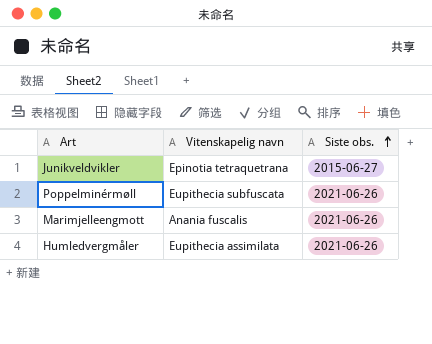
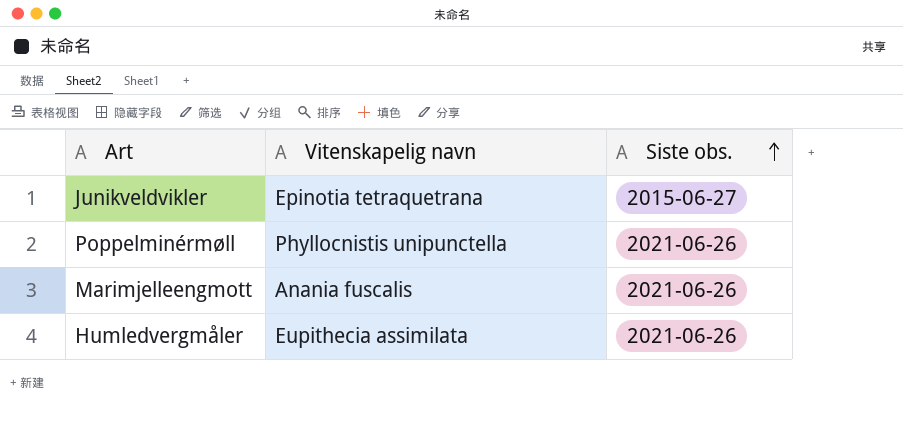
Poppelminérmøll | Vitenskapelig navn: Eupithecia subfuscata -> Phyllocnistis unipunctella

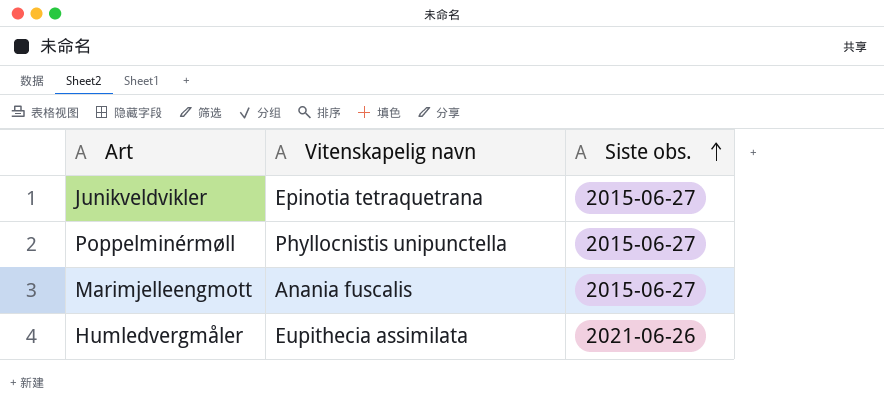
Poppelminérmøll | Siste obs.: 2021-06-26 -> 2015-06-27
Marimjelleengmott | Siste obs.: 2021-06-26 -> 2015-06-27

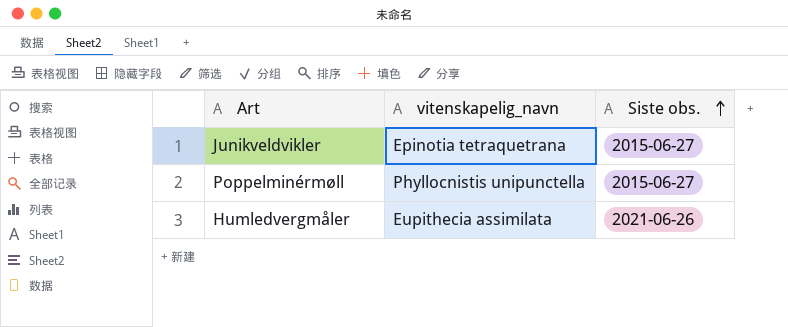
column name: Vitenskapelig navn -> vitenskapelig_navn
row Marimjelleengmott: Anania fuscalis | 2015-06-27 -> none

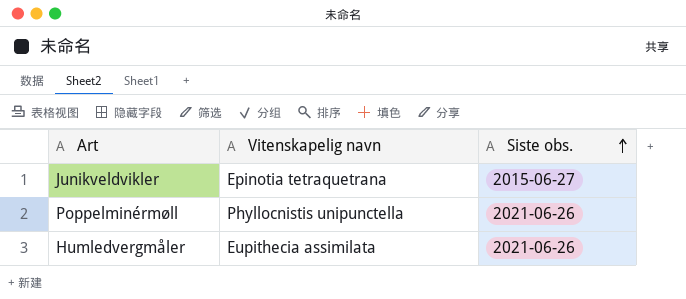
column name: vitenskapelig_navn -> Vitenskapelig navn
Poppelminérmøll | Siste obs.: 2015-06-27 -> 2021-06-26

